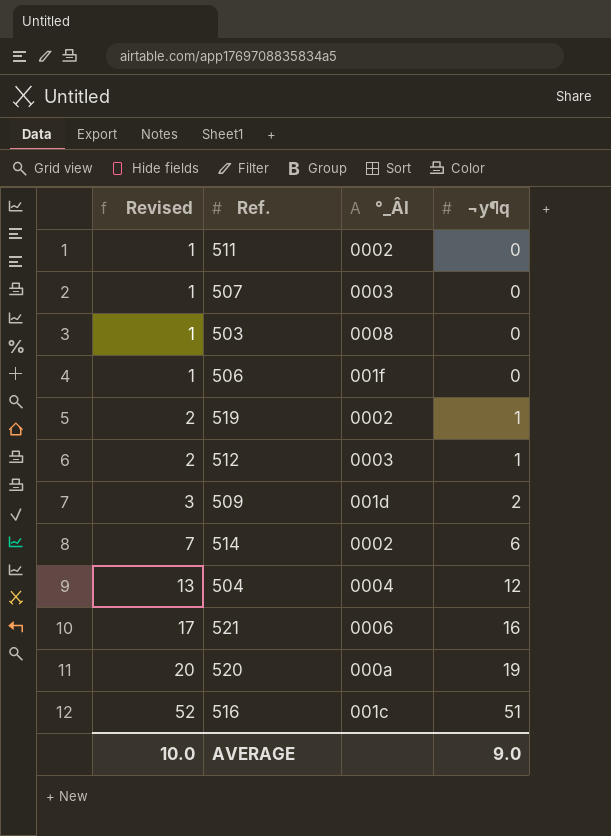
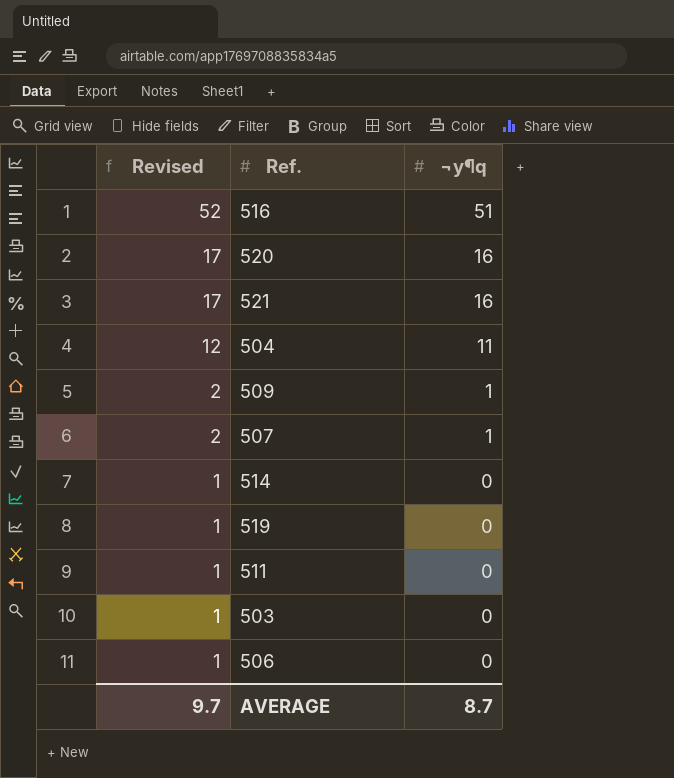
row order: Revised ascending -> Revised descending
column °_ÂI | position: 3 -> none
row 512: 2 | 0003 | 1 -> none
520 | Revised: 20 -> 17
520 | ¬y¶q: 19 -> 16
504 | Revised: 13 -> 12
504 | ¬y¶q: 12 -> 11
509 | Revised: 3 -> 2
509 | ¬y¶q: 2 -> 1
507 | Revised: 1 -> 2
507 | ¬y¶q: 0 -> 1
514 | Revised: 7 -> 1
514 | ¬y¶q: 6 -> 0
519 | Revised: 2 -> 1
519 | ¬y¶q: 1 -> 0
AVERAGE | Revised: 10.0 -> 9.7
AVERAGE | ¬y¶q: 9.0 -> 8.7

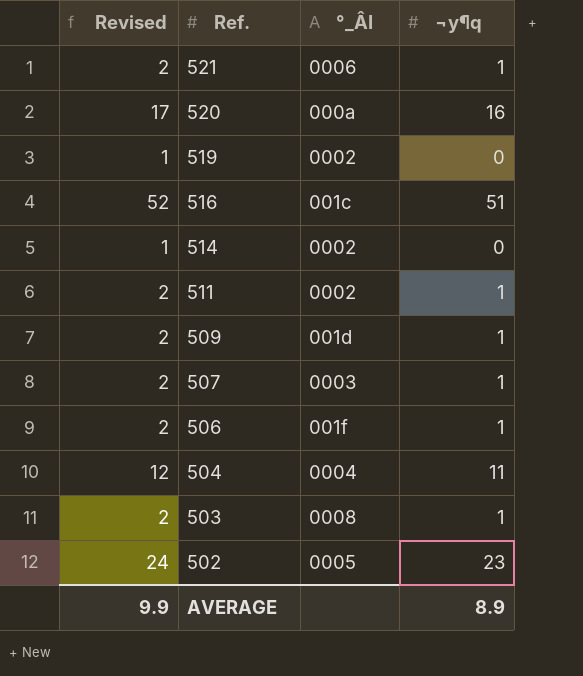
row order: Revised descending -> Ref. descending
column °_ÂI | position: none -> 3
521 | Revised: 17 -> 2
521 | ¬y¶q: 16 -> 1
511 | Revised: 1 -> 2
511 | ¬y¶q: 0 -> 1
506 | Revised: 1 -> 2
506 | ¬y¶q: 0 -> 1
503 | Revised: 1 -> 2
503 | ¬y¶q: 0 -> 1
row 502: none -> 24 | 0005 | 23
AVERAGE | Revised: 9.7 -> 9.9
AVERAGE | ¬y¶q: 8.7 -> 8.9

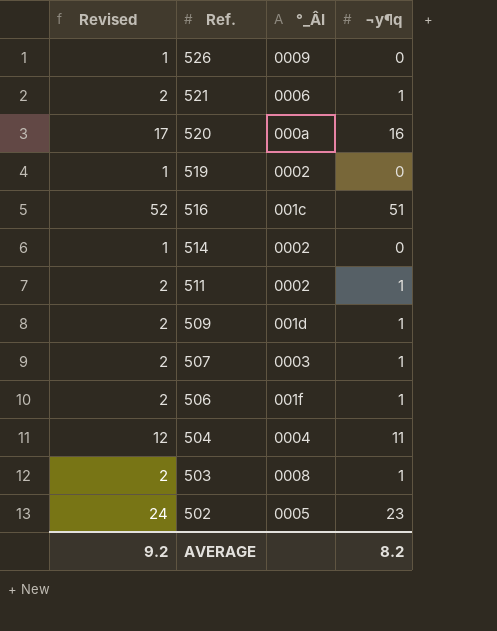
row 526: none -> 1 | 0009 | 0
AVERAGE | Revised: 9.9 -> 9.2
AVERAGE | ¬y¶q: 8.9 -> 8.2

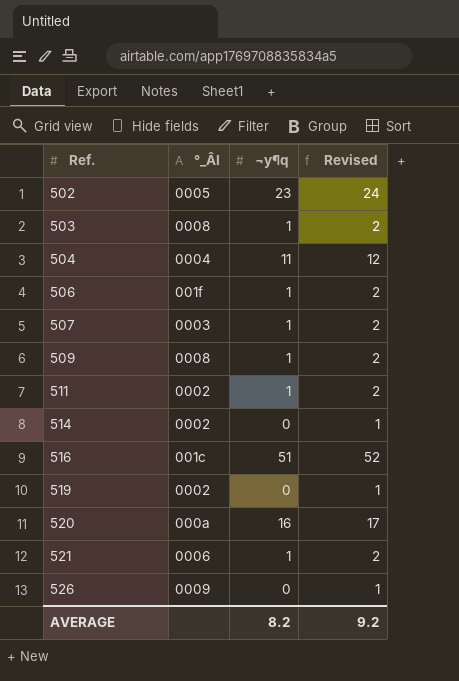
row order: Ref. descending -> Ref. ascending
column Revised | position: 1 -> 4
509 | °_ÂI: 001d -> 0008

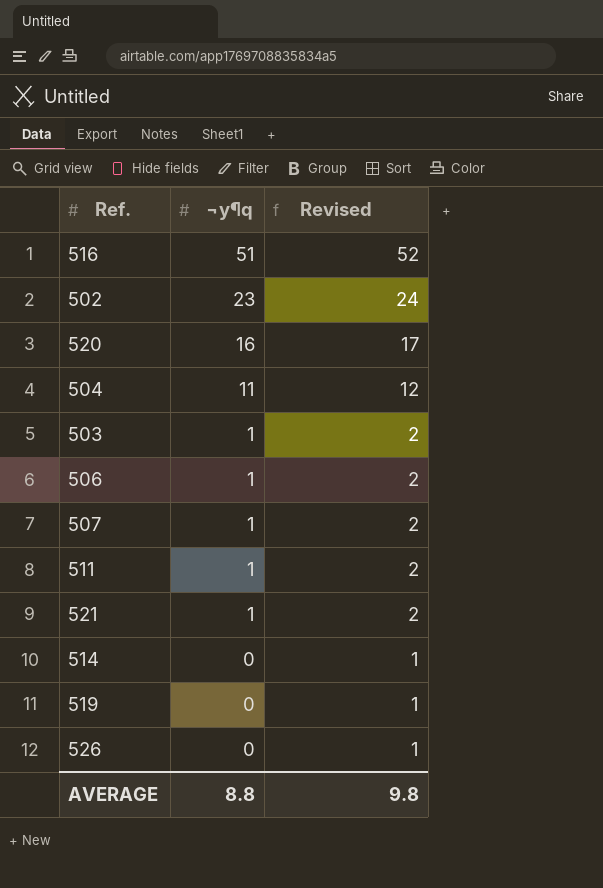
row order: Ref. ascending -> ¬y¶q descending
column °_ÂI | position: 2 -> none
row 509: 0008 | 1 | 2 -> none
AVERAGE | ¬y¶q: 8.2 -> 8.8
AVERAGE | Revised: 9.2 -> 9.8

